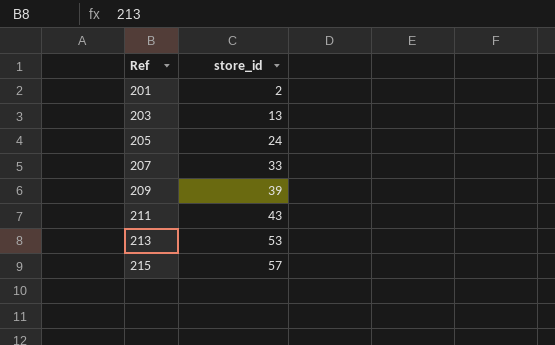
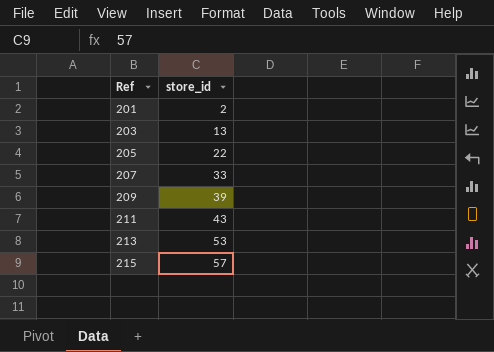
205 | store_id: 24 -> 22

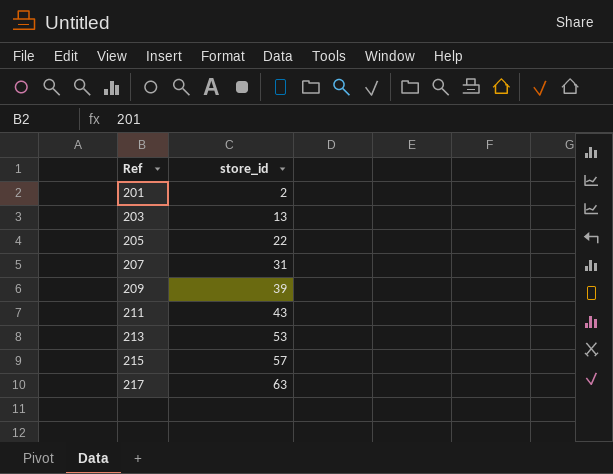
207 | store_id: 33 -> 31
row 217: none -> 63

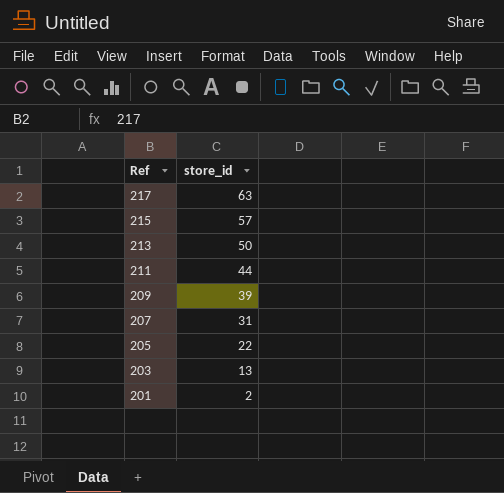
row order: Ref ascending -> Ref descending
213 | store_id: 53 -> 50
211 | store_id: 43 -> 44

